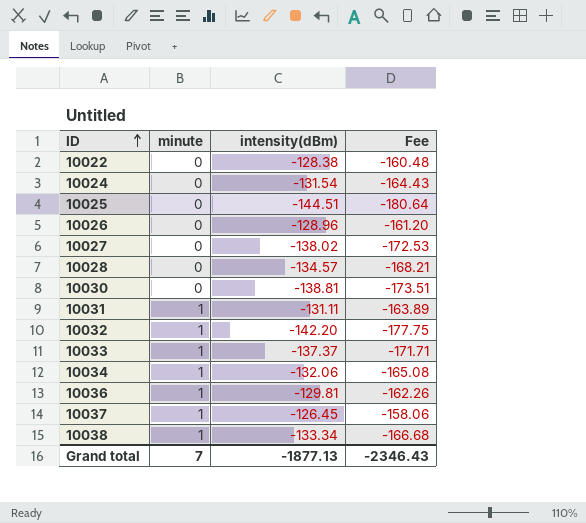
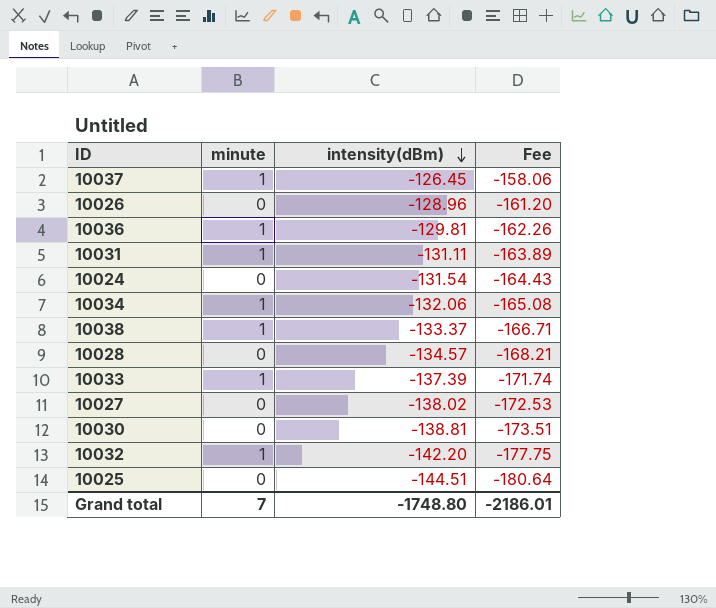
row order: ID ascending -> intensity(dBm) descending
row 10022: 0 | -128.38 | -160.48 -> none
10038 | intensity(dBm): -133.34 -> -133.37
10038 | Fee: -166.68 -> -166.71
10033 | intensity(dBm): -137.37 -> -137.39
10033 | Fee: -171.71 -> -171.74
Grand total | intensity(dBm): -1877.13 -> -1748.80
Grand total | Fee: -2346.43 -> -2186.01

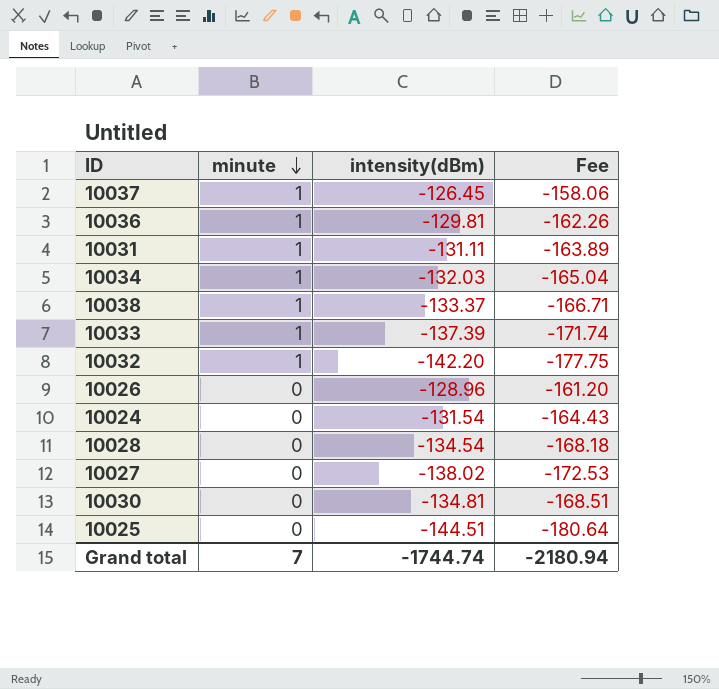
row order: intensity(dBm) descending -> minute descending
10034 | intensity(dBm): -132.06 -> -132.03
10034 | Fee: -165.08 -> -165.04
10028 | intensity(dBm): -134.57 -> -134.54
10028 | Fee: -168.21 -> -168.18
10030 | intensity(dBm): -138.81 -> -134.81
10030 | Fee: -173.51 -> -168.51
Grand total | intensity(dBm): -1748.80 -> -1744.74
Grand total | Fee: -2186.01 -> -2180.94

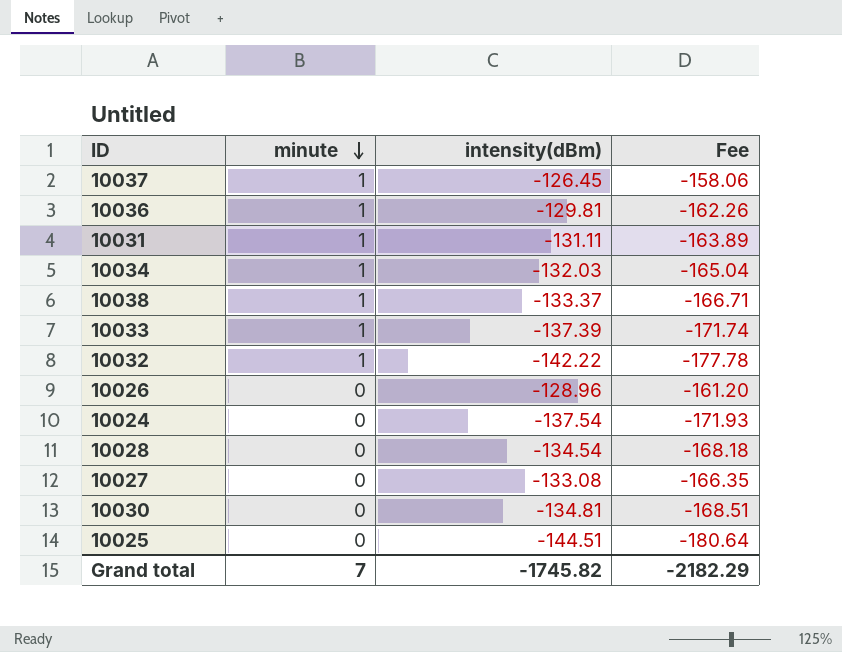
10032 | intensity(dBm): -142.20 -> -142.22
10032 | Fee: -177.75 -> -177.78
10024 | intensity(dBm): -131.54 -> -137.54
10024 | Fee: -164.43 -> -171.93
10027 | intensity(dBm): -138.02 -> -133.08
10027 | Fee: -172.53 -> -166.35
Grand total | intensity(dBm): -1744.74 -> -1745.82
Grand total | Fee: -2180.94 -> -2182.29

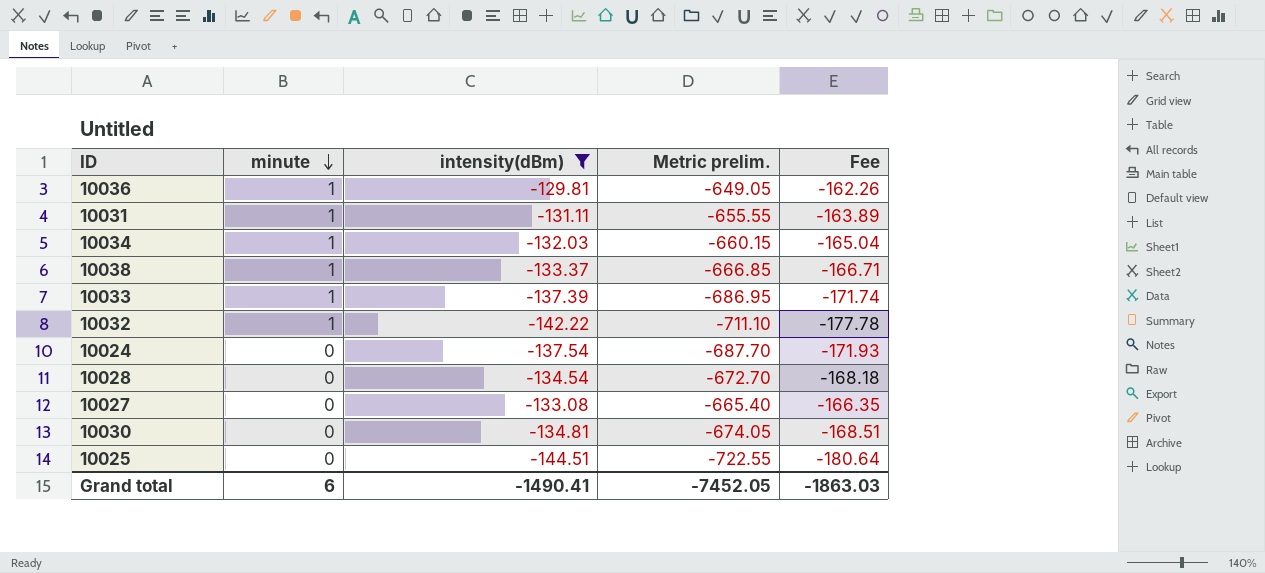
filter: none -> intensity(dBm) <= -129.81
column Metric prelim. | formula: none -> [intensity(dBm)] * 5
Grand total | minute: 7 -> 6
Grand total | intensity(dBm): -1745.82 -> -1490.41
Grand total | Fee: -2182.29 -> -1863.03

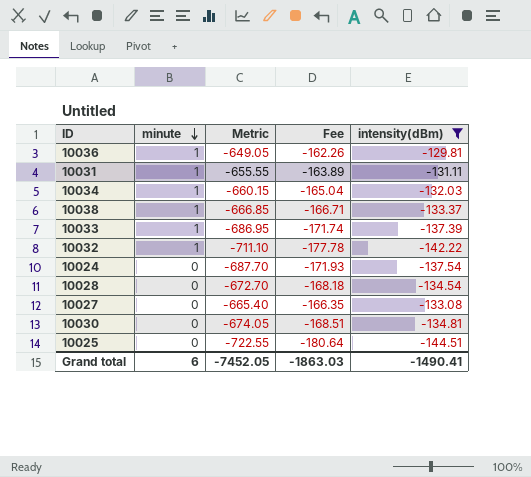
column name: Metric prelim. -> Metric
column intensity(dBm) | position: 3 -> 5

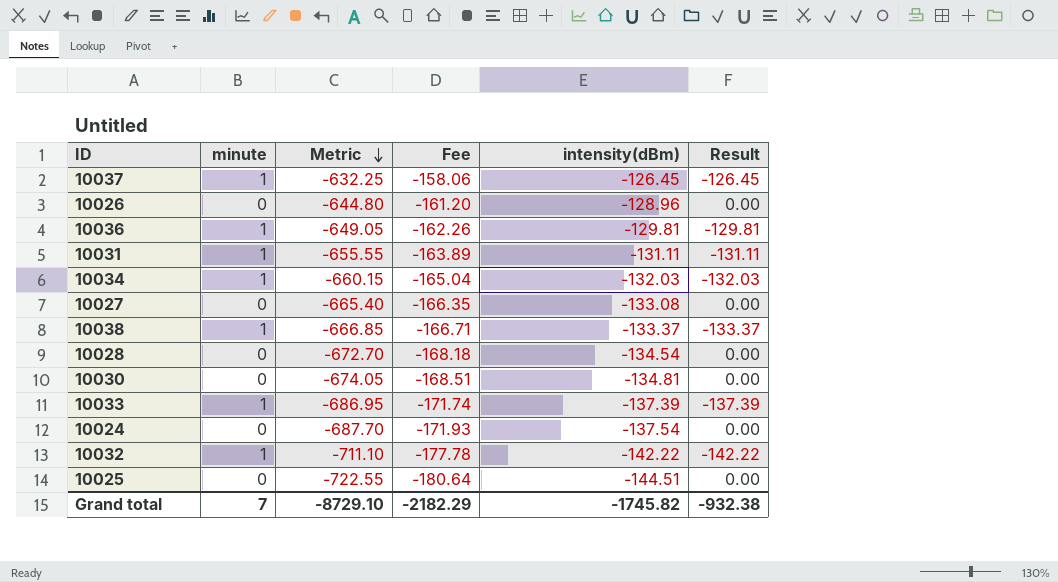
filter: intensity(dBm) <= -129.81 -> none
row order: minute descending -> Metric descending
column Result | formula: none -> [minute] * [intensity(dBm)]
Grand total | minute: 6 -> 7
Grand total | Metric: -7452.05 -> -8729.10
Grand total | Fee: -1863.03 -> -2182.29
Grand total | intensity(dBm): -1490.41 -> -1745.82

